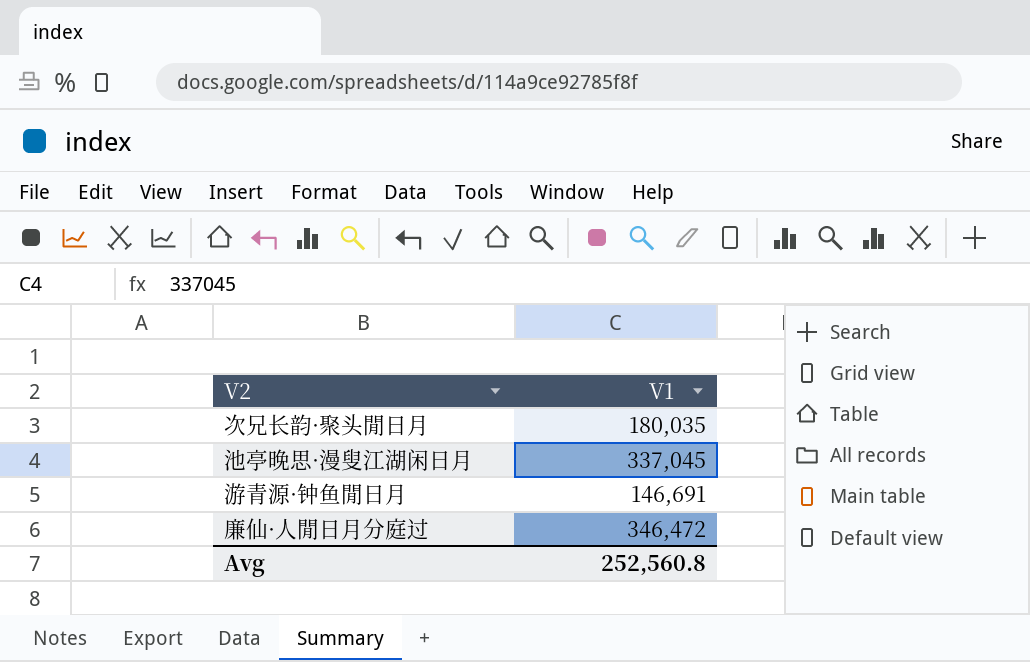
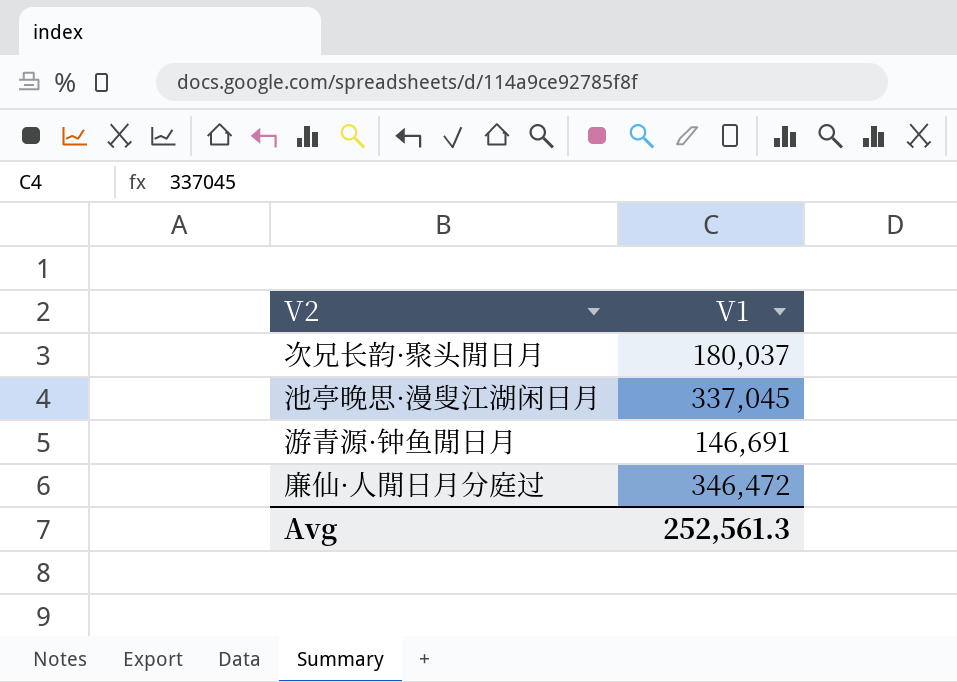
次兄长韵·聚头閒日月 | V1: 180,035 -> 180,037
Avg | V1: 252,560.8 -> 252,561.3

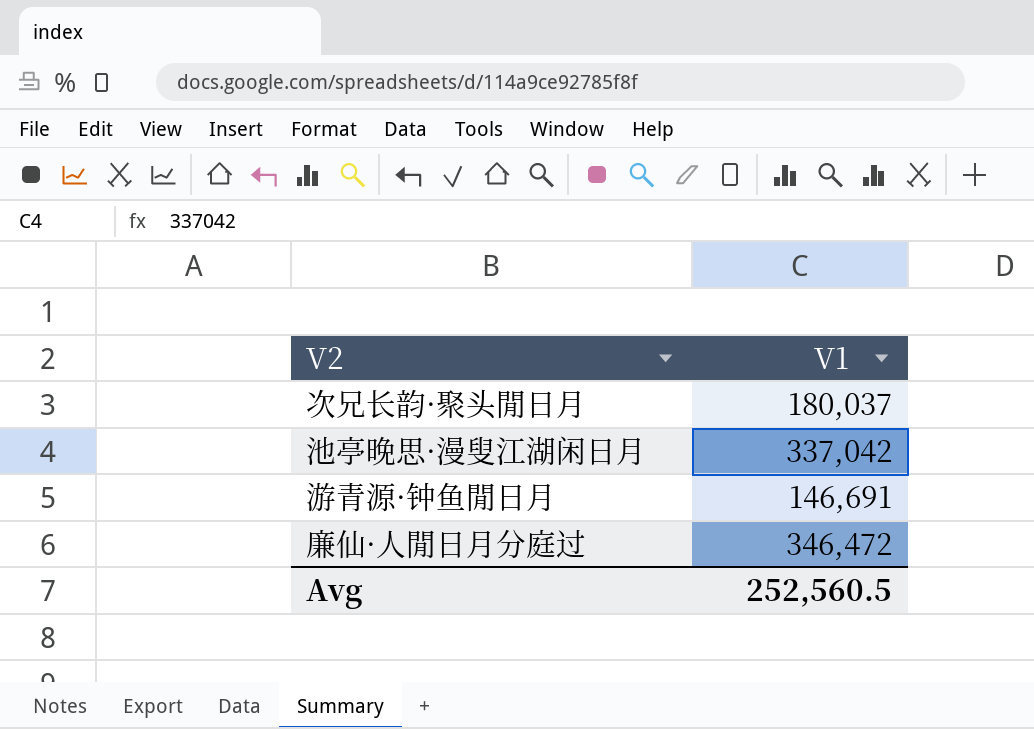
池亭晚思·漫叟江湖闲日月 | V1: 337,045 -> 337,042
Avg | V1: 252,561.3 -> 252,560.5

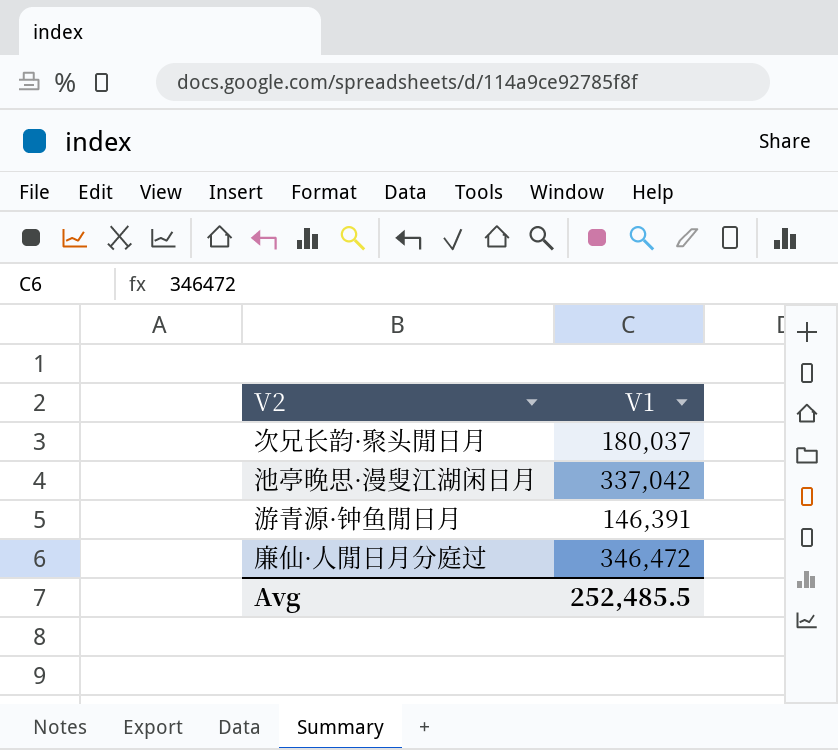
游青源·钟鱼閒日月 | V1: 146,691 -> 146,391
Avg | V1: 252,560.5 -> 252,485.5

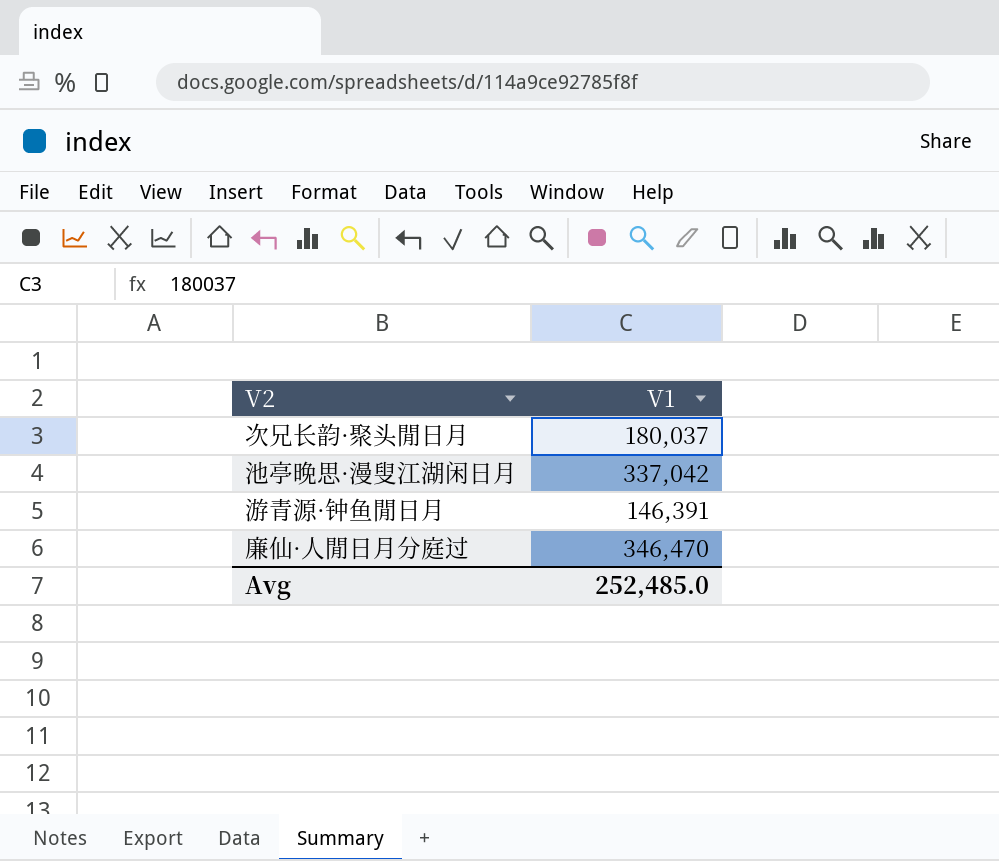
廉仙·人閒日月分庭过 | V1: 346,472 -> 346,470
Avg | V1: 252,485.5 -> 252,485.0

